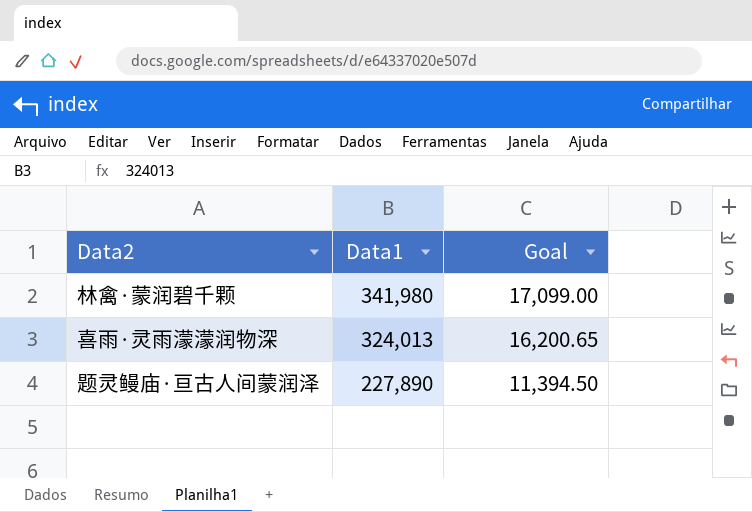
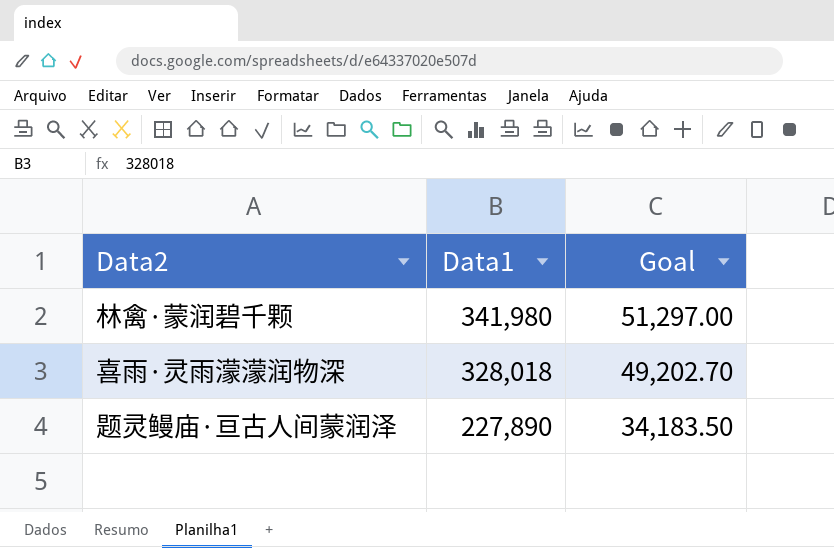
column Goal | formula: [Data1] * 0.05 -> [Data1] * 0.15
喜雨·灵雨濛濛润物深 | Data1: 324,013 -> 328,018

